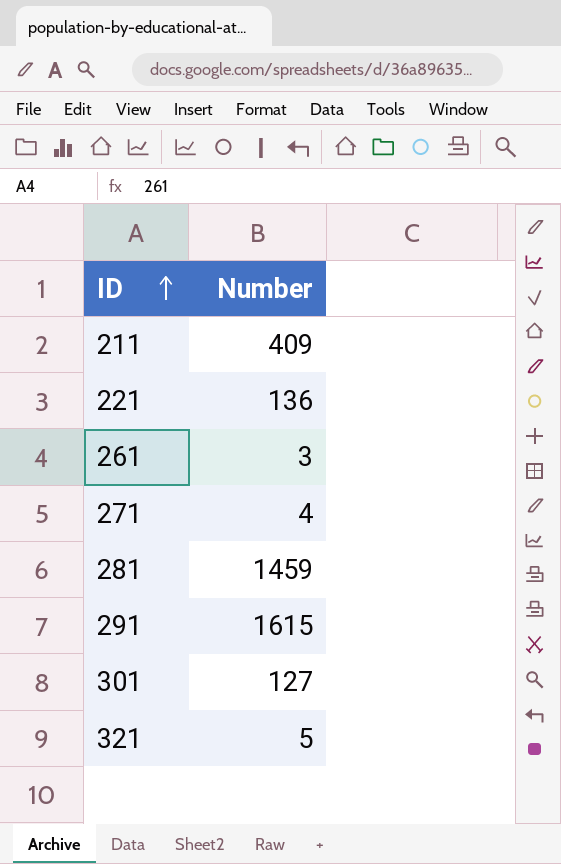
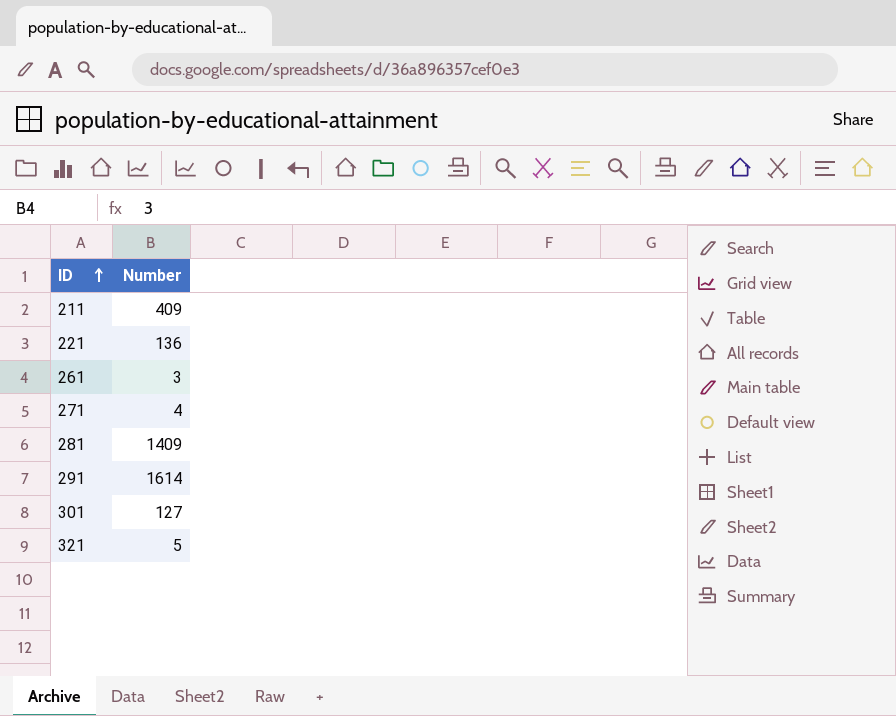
281 | Number: 1459 -> 1409
291 | Number: 1615 -> 1614

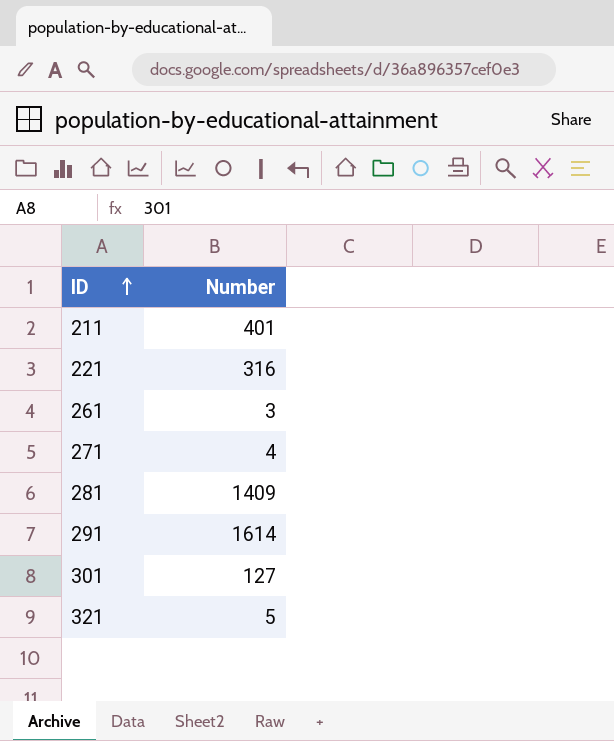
211 | Number: 409 -> 401
221 | Number: 136 -> 316

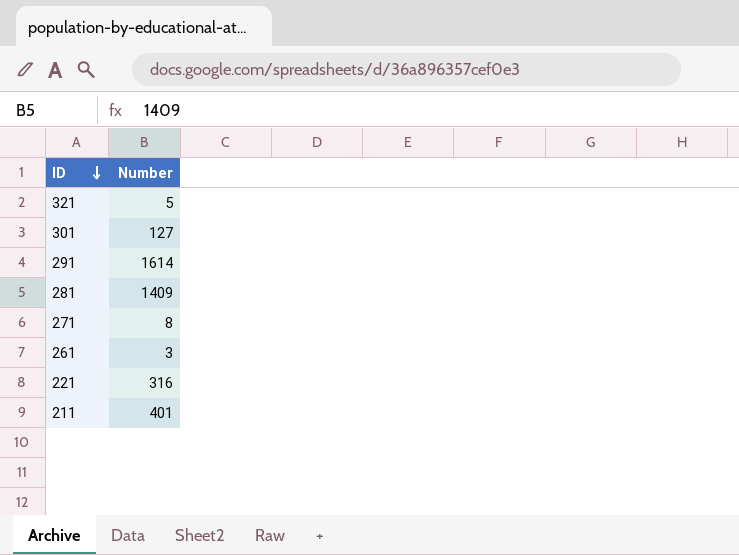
row order: ID ascending -> ID descending
271 | Number: 4 -> 8

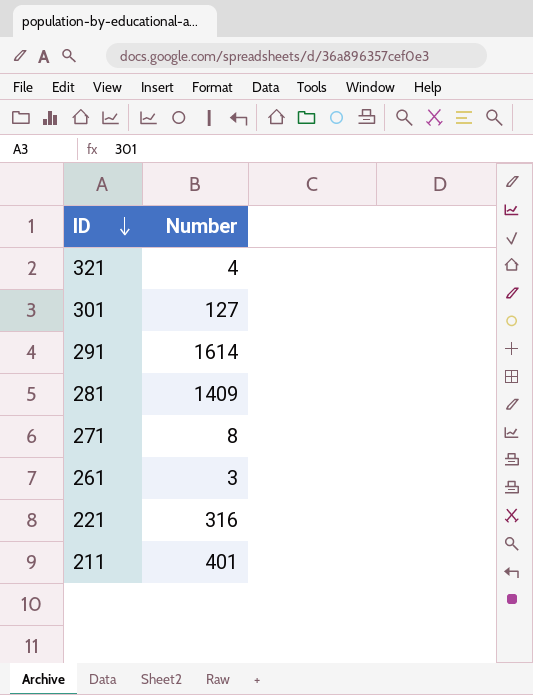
321 | Number: 5 -> 4

